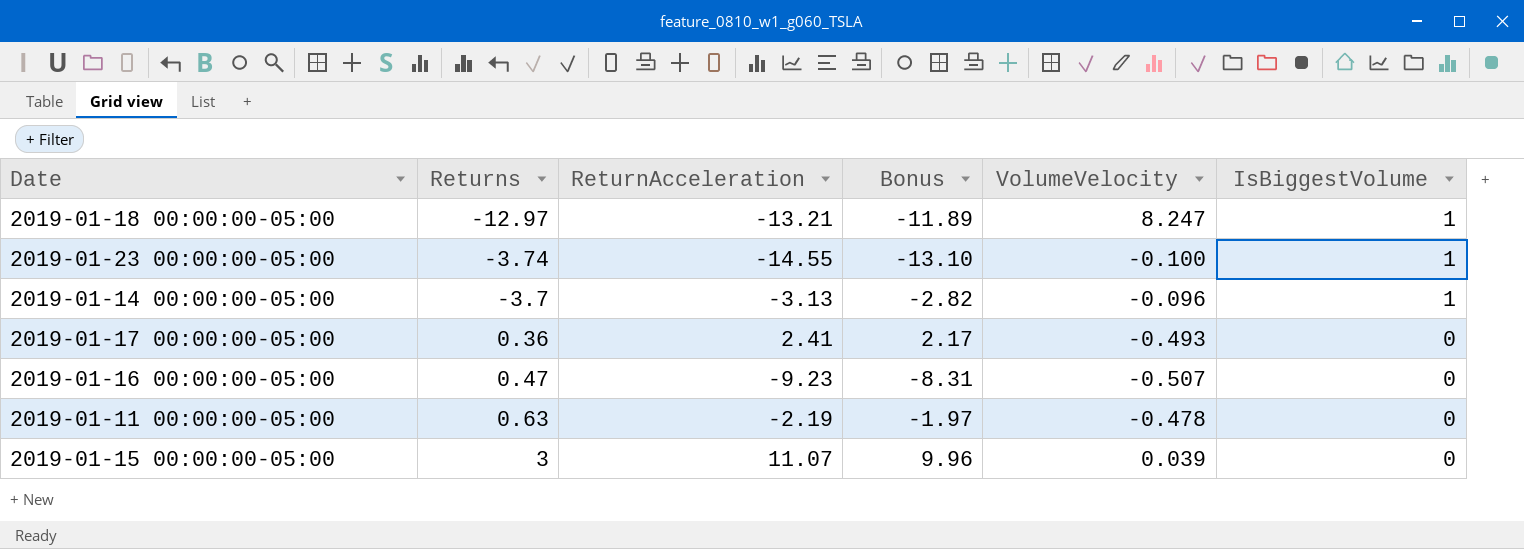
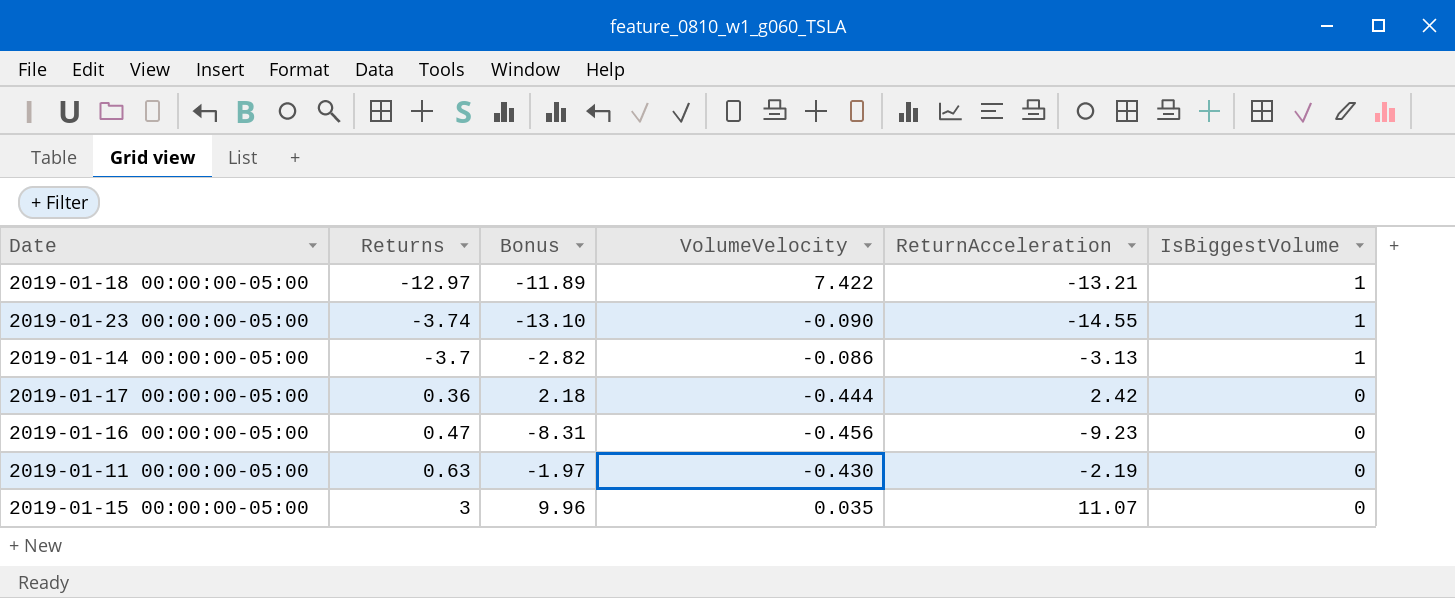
column ReturnAcceleration | position: 3 -> 5
2019-01-18 00:00:00-05:00 | VolumeVelocity: 8.247 -> 7.422
2019-01-23 00:00:00-05:00 | VolumeVelocity: -0.100 -> -0.090
2019-01-14 00:00:00-05:00 | VolumeVelocity: -0.096 -> -0.086
2019-01-17 00:00:00-05:00 | Bonus: 2.17 -> 2.18
2019-01-17 00:00:00-05:00 | VolumeVelocity: -0.493 -> -0.444
2019-01-17 00:00:00-05:00 | ReturnAcceleration: 2.41 -> 2.42
2019-01-16 00:00:00-05:00 | VolumeVelocity: -0.507 -> -0.456
2019-01-11 00:00:00-05:00 | VolumeVelocity: -0.478 -> -0.430
2019-01-15 00:00:00-05:00 | VolumeVelocity: 0.039 -> 0.035

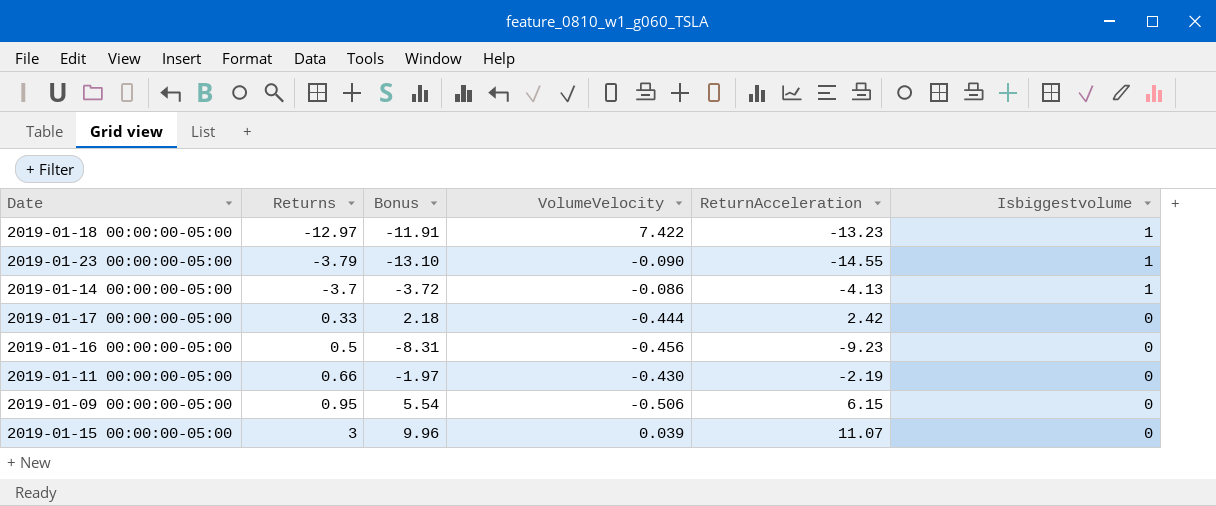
column name: IsBiggestVolume -> Isbiggestvolume
2019-01-18 00:00:00-05:00 | Bonus: -11.89 -> -11.91
2019-01-18 00:00:00-05:00 | ReturnAcceleration: -13.21 -> -13.23
2019-01-23 00:00:00-05:00 | Returns: -3.74 -> -3.79
2019-01-14 00:00:00-05:00 | Bonus: -2.82 -> -3.72
2019-01-14 00:00:00-05:00 | ReturnAcceleration: -3.13 -> -4.13
2019-01-17 00:00:00-05:00 | Returns: 0.36 -> 0.33
2019-01-16 00:00:00-05:00 | Returns: 0.47 -> 0.5
2019-01-11 00:00:00-05:00 | Returns: 0.63 -> 0.66
row 2019-01-09 00:00:00-05:00: none -> 0.95 | 5.54 | -0.506 | 6.15 | 0
2019-01-15 00:00:00-05:00 | VolumeVelocity: 0.035 -> 0.039

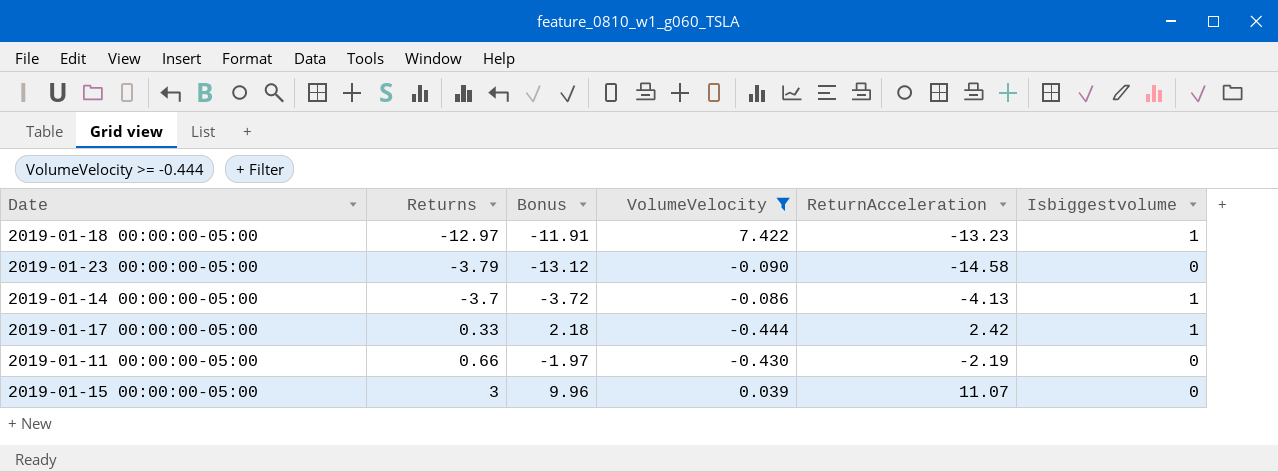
filter: none -> VolumeVelocity >= -0.444
2019-01-23 00:00:00-05:00 | Bonus: -13.10 -> -13.12
2019-01-23 00:00:00-05:00 | ReturnAcceleration: -14.55 -> -14.58
2019-01-23 00:00:00-05:00 | Isbiggestvolume: 1 -> 0
2019-01-17 00:00:00-05:00 | Isbiggestvolume: 0 -> 1

